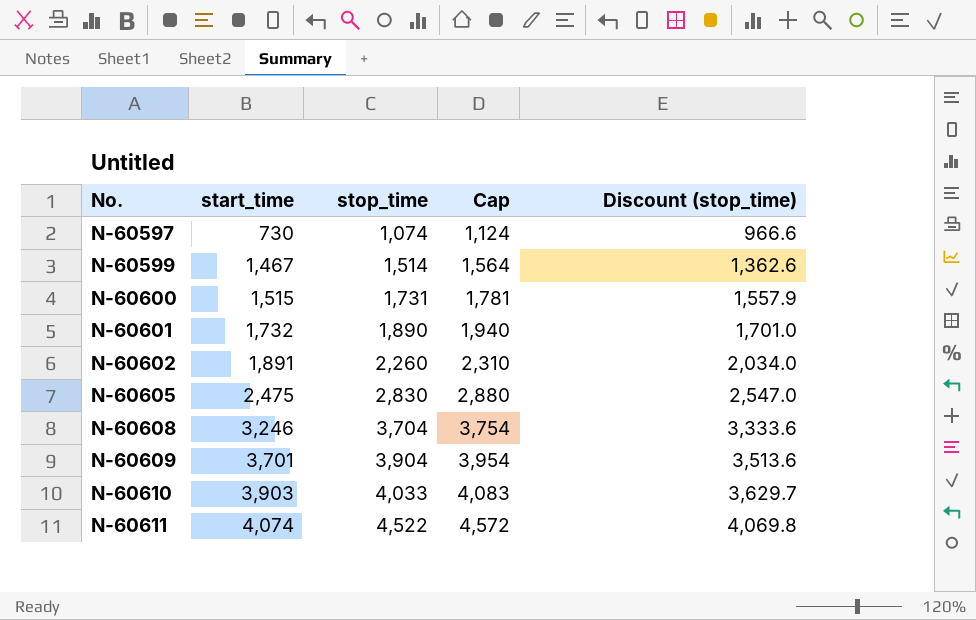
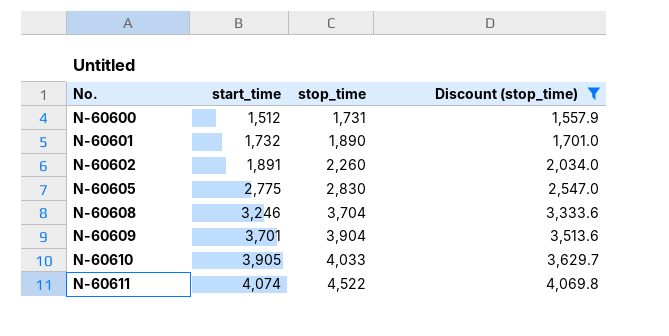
filter: none -> Discount (stop_time) >= 1,557.9
column Cap | formula: [stop_time] + 50 -> none
N-60600 | start_time: 1,515 -> 1,512
N-60605 | start_time: 2,475 -> 2,775
N-60610 | start_time: 3,903 -> 3,905

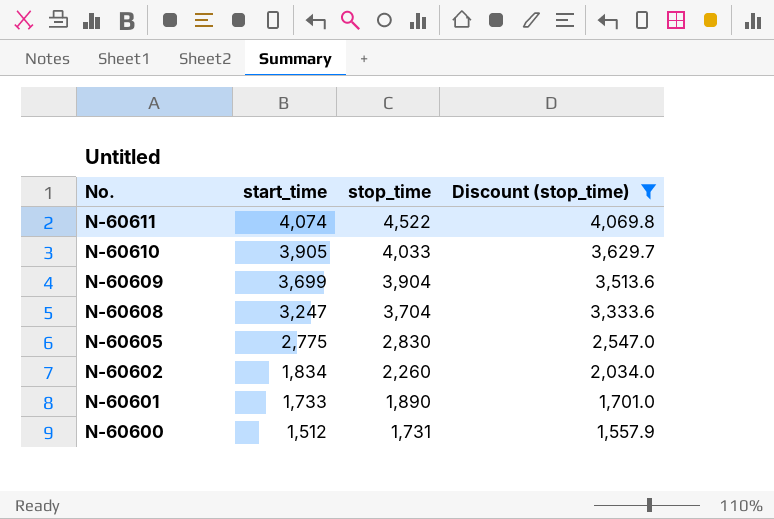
row order: No. ascending -> No. descending
N-60609 | start_time: 3,701 -> 3,699
N-60608 | start_time: 3,246 -> 3,247
N-60602 | start_time: 1,891 -> 1,834
N-60601 | start_time: 1,732 -> 1,733

